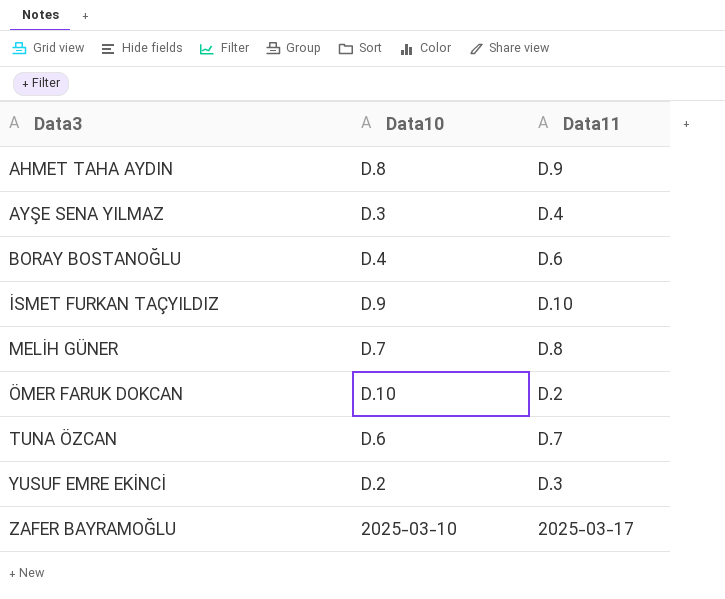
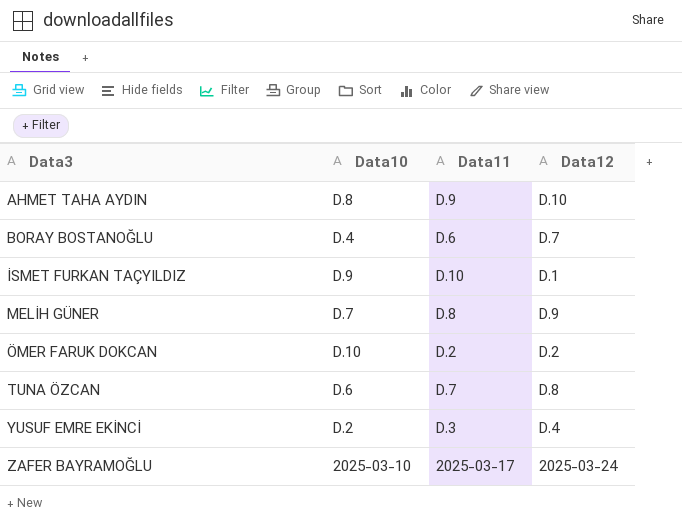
column Data12 | position: none -> 4
row AYŞE SENA YILMAZ: D.3 | D.4 -> none

